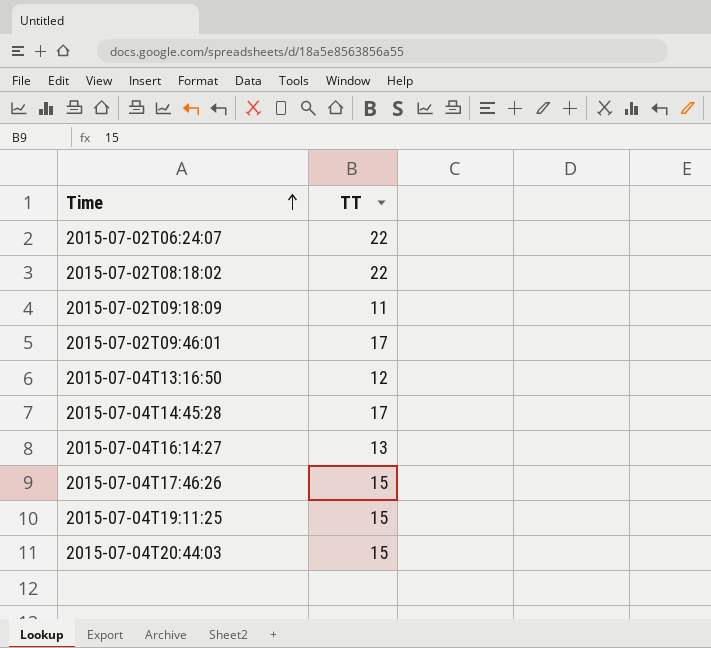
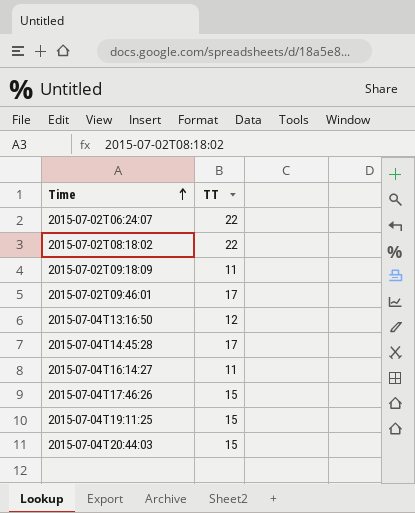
2015-07-04T16:14:27 | TT: 13 -> 11

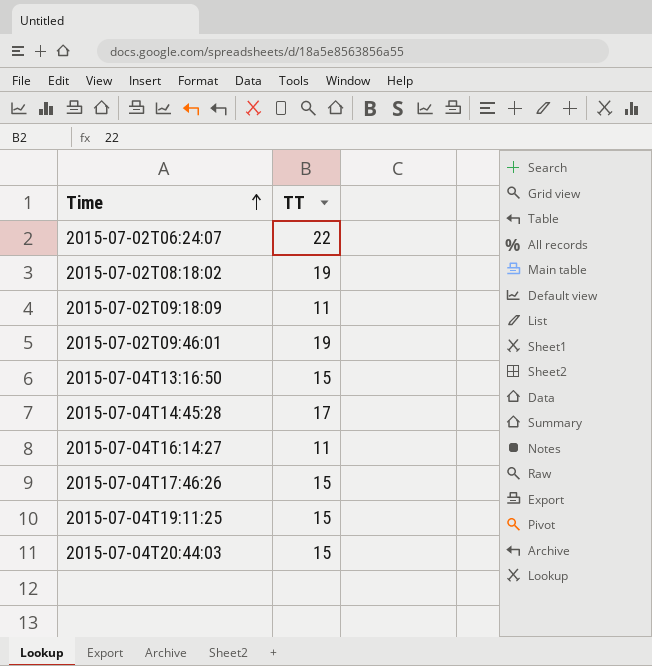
2015-07-02T08:18:02 | TT: 22 -> 19
2015-07-02T09:46:01 | TT: 17 -> 19
2015-07-04T13:16:50 | TT: 12 -> 15

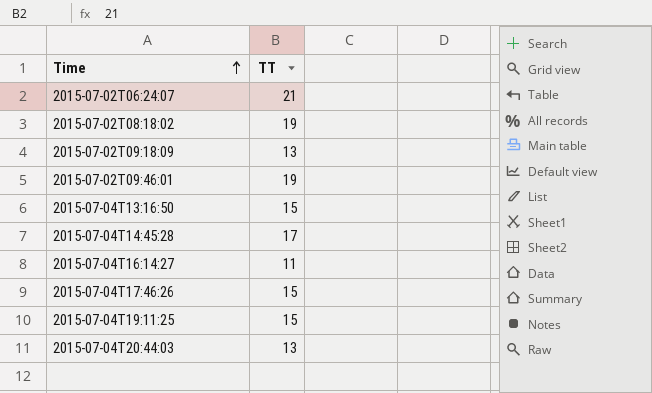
2015-07-02T06:24:07 | TT: 22 -> 21
2015-07-02T09:18:09 | TT: 11 -> 13
2015-07-04T20:44:03 | TT: 15 -> 13

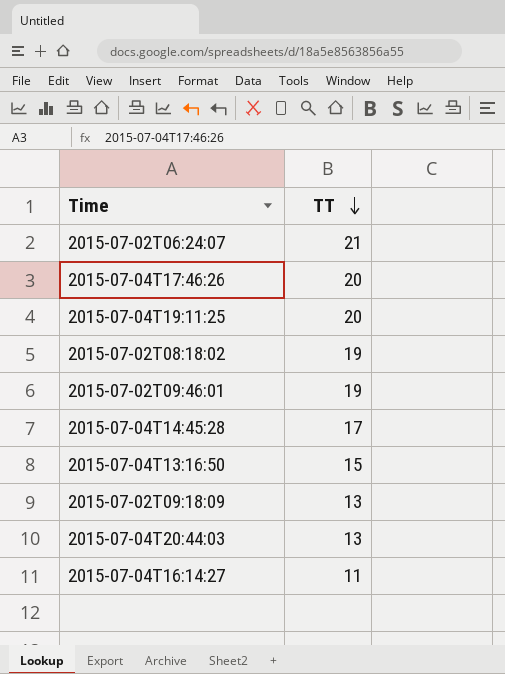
row order: Time ascending -> TT descending
2015-07-04T17:46:26 | TT: 15 -> 20
2015-07-04T19:11:25 | TT: 15 -> 20

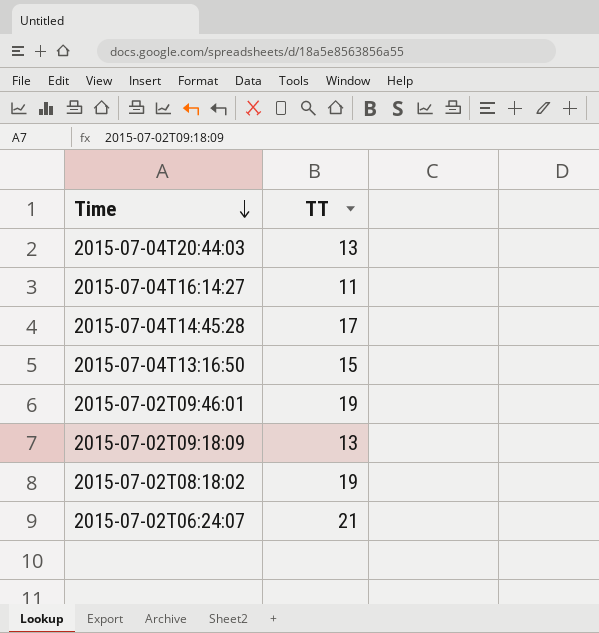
row order: TT descending -> Time descending
row 2015-07-04T17:46:26: 20 -> none
row 2015-07-04T19:11:25: 20 -> none

